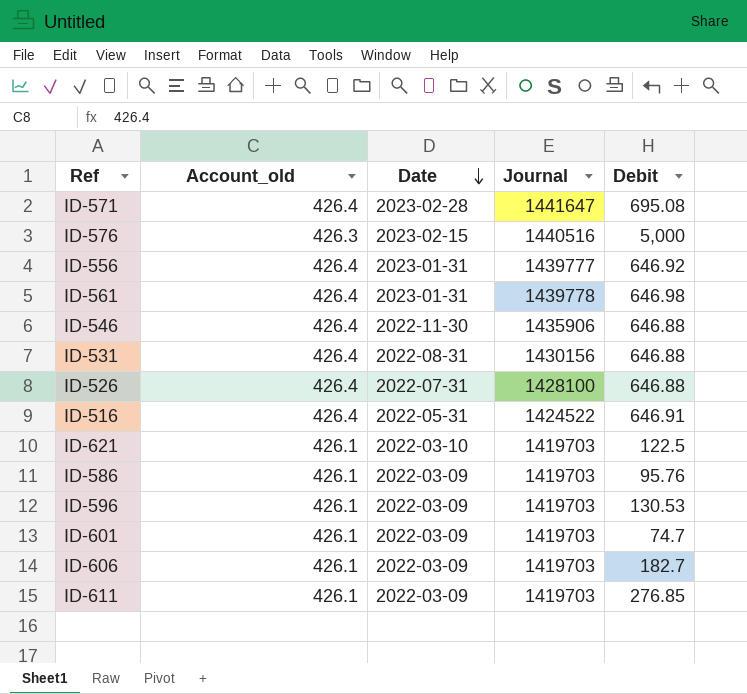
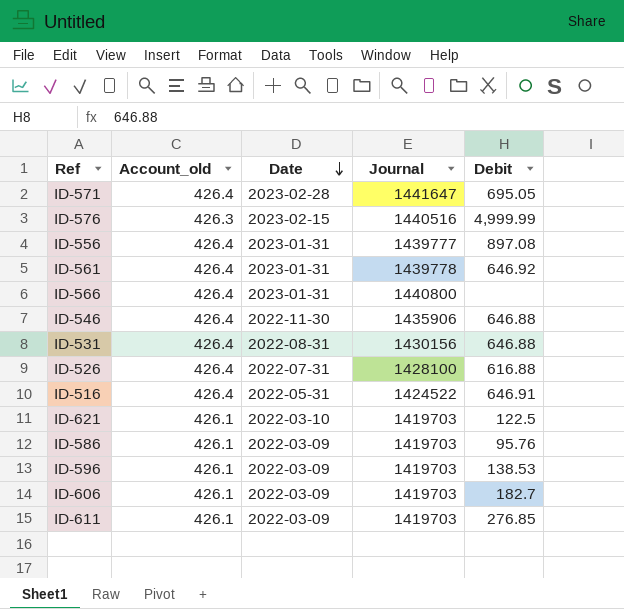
row ID-601: 426.1 | 2022-03-09 | 1419703 | 74.7 -> none
ID-571 | Debit: 695.08 -> 695.05
ID-576 | Debit: 5,000 -> 4,999.99
ID-556 | Debit: 646.92 -> 897.08
ID-561 | Debit: 646.98 -> 646.92
row ID-566: none -> 426.4 | 2023-01-31 | 1440800 | none
ID-526 | Debit: 646.88 -> 616.88
ID-596 | Debit: 130.53 -> 138.53

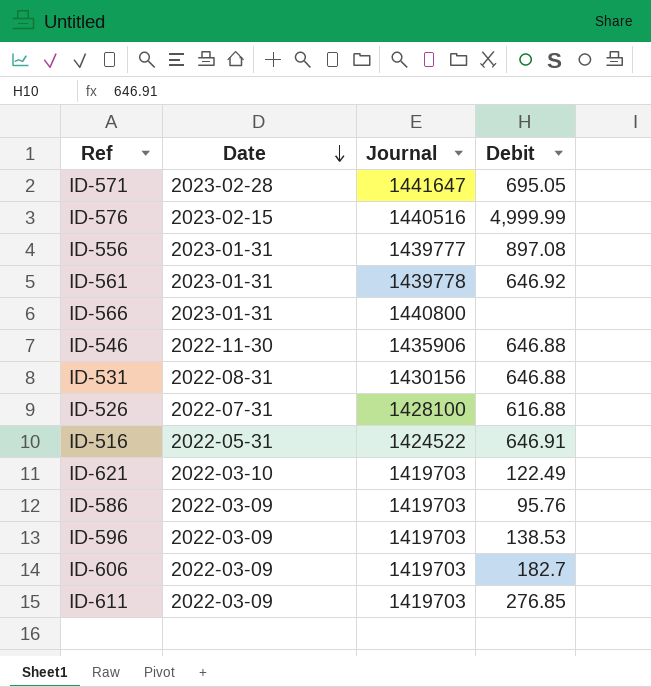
column Account_old | position: 2 -> none
ID-621 | Debit: 122.5 -> 122.49

